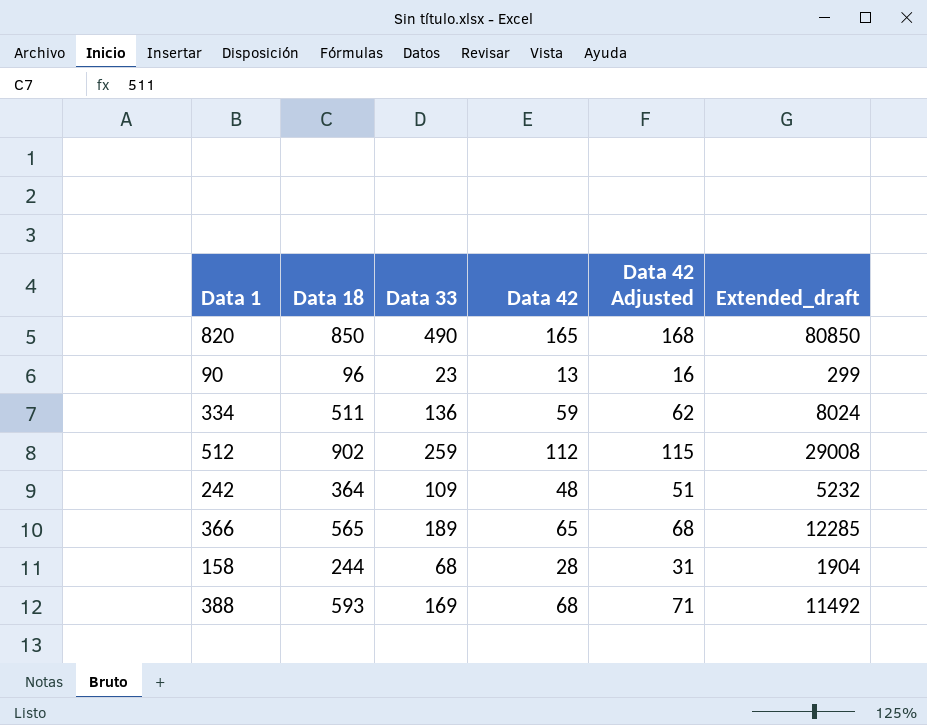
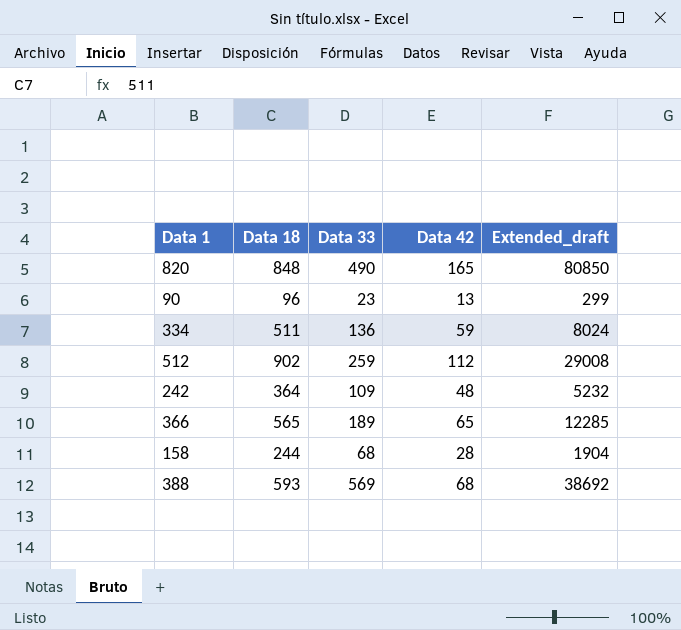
column Data 42 Adjusted | formula: [Data 42] + 3 -> none
820 | Data 18: 850 -> 848
388 | Data 33: 169 -> 569
388 | Extended_draft: 11492 -> 38692

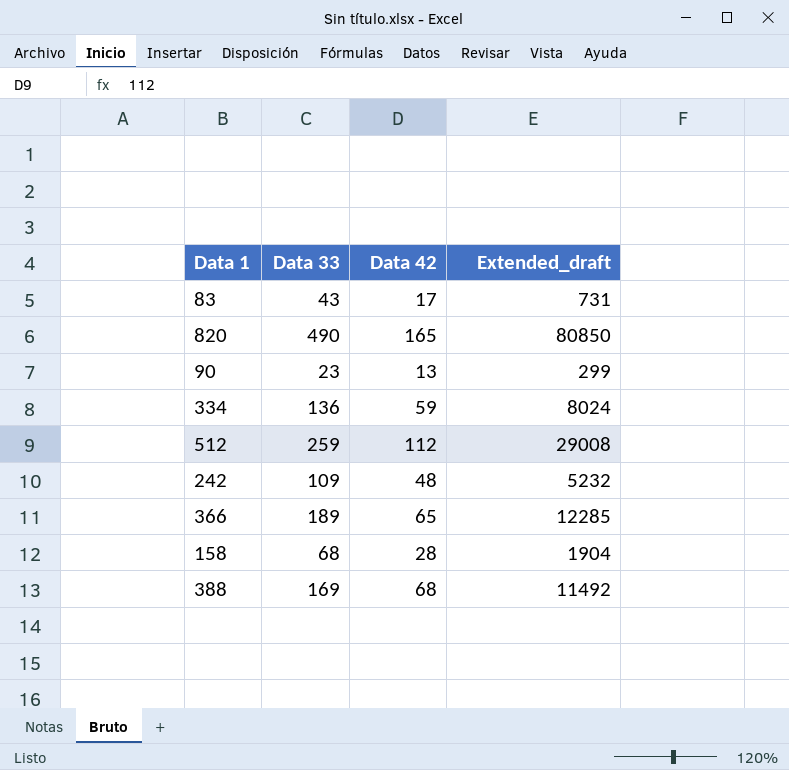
column Data 18 | position: 2 -> none
row 83: none -> 43 | 17 | 731
388 | Data 33: 569 -> 169
388 | Extended_draft: 38692 -> 11492

